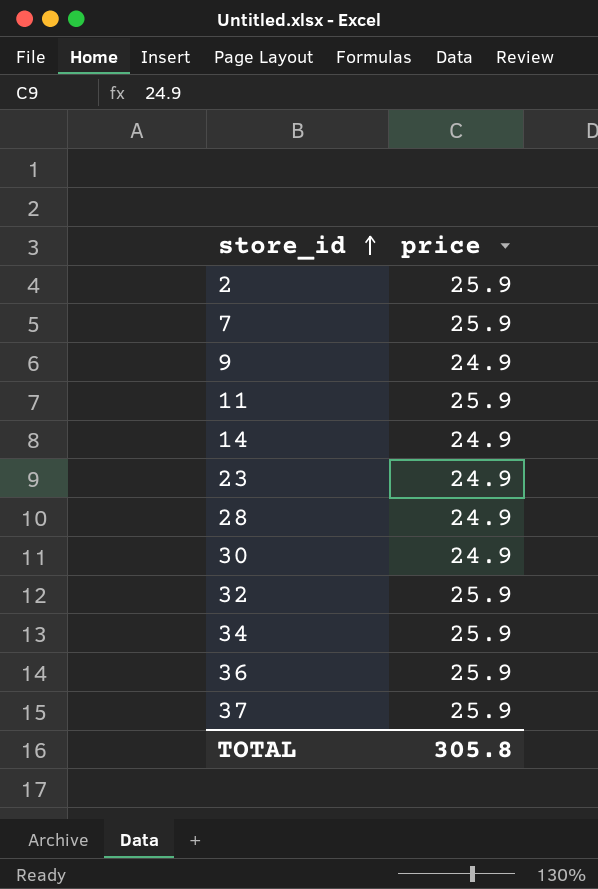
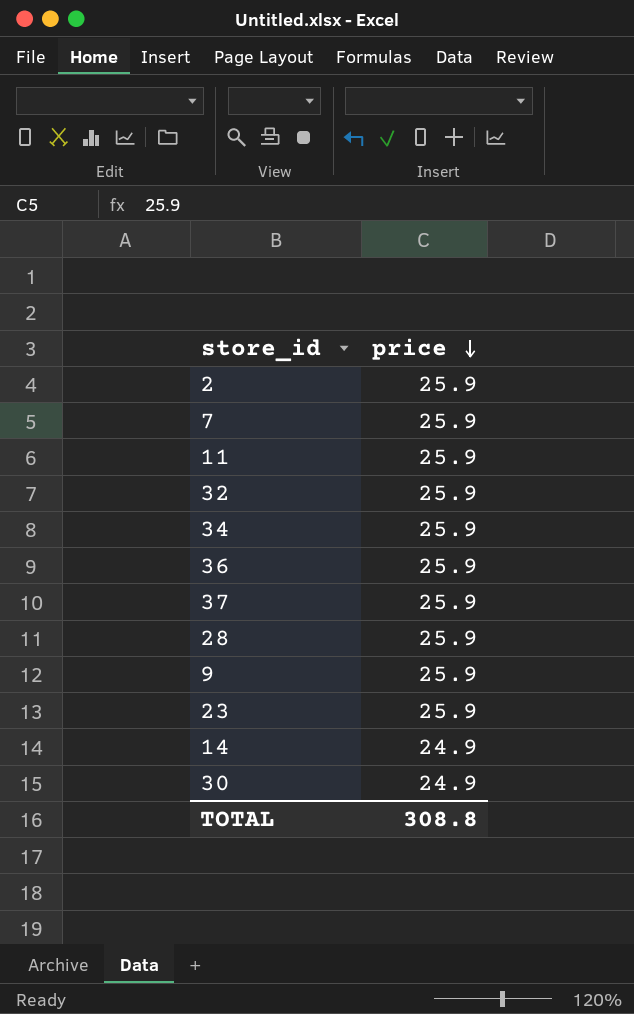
row order: store_id ascending -> price descending
28 | price: 24.9 -> 25.9
9 | price: 24.9 -> 25.9
23 | price: 24.9 -> 25.9
TOTAL | price: 305.8 -> 308.8

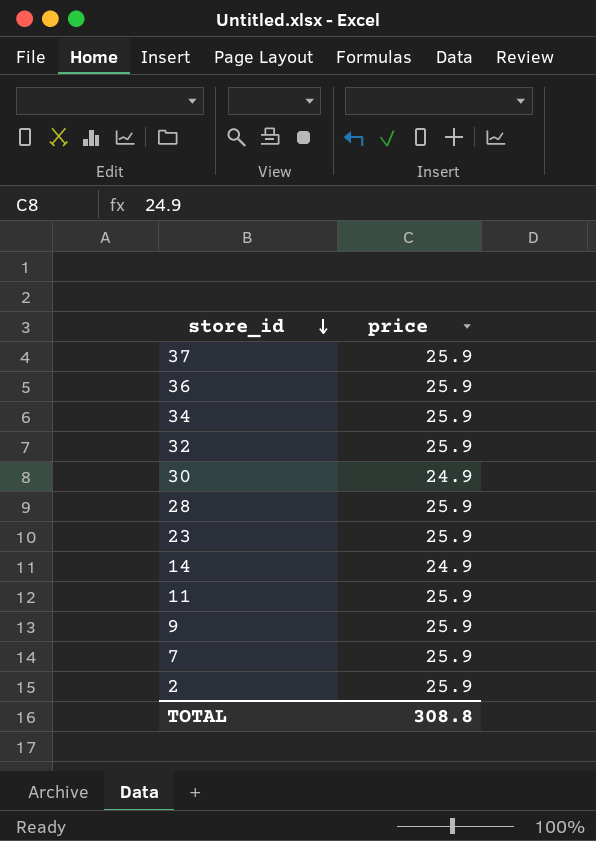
row order: price descending -> store_id descending

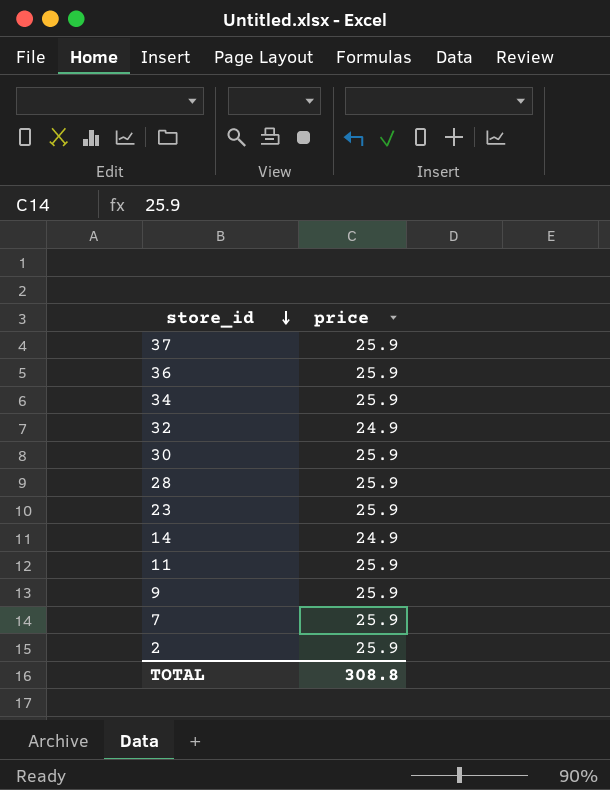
32 | price: 25.9 -> 24.9
30 | price: 24.9 -> 25.9

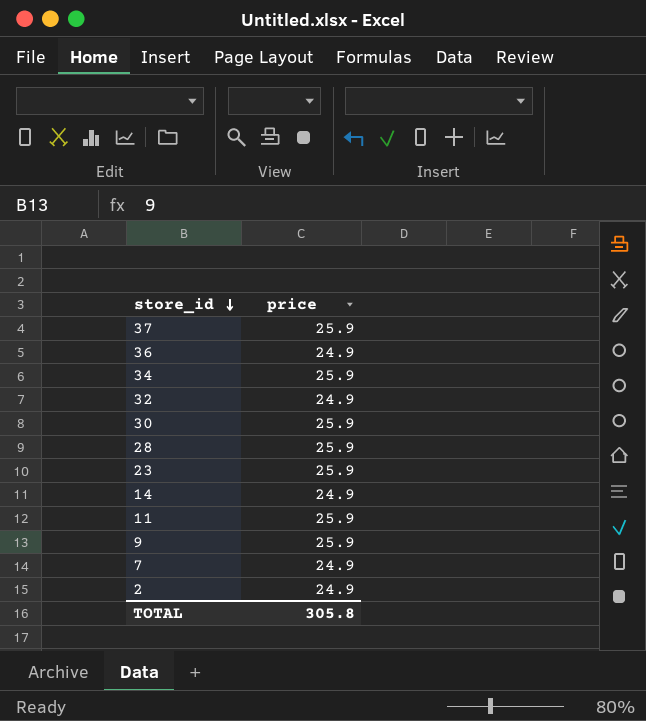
36 | price: 25.9 -> 24.9
7 | price: 25.9 -> 24.9
2 | price: 25.9 -> 24.9
TOTAL | price: 308.8 -> 305.8

